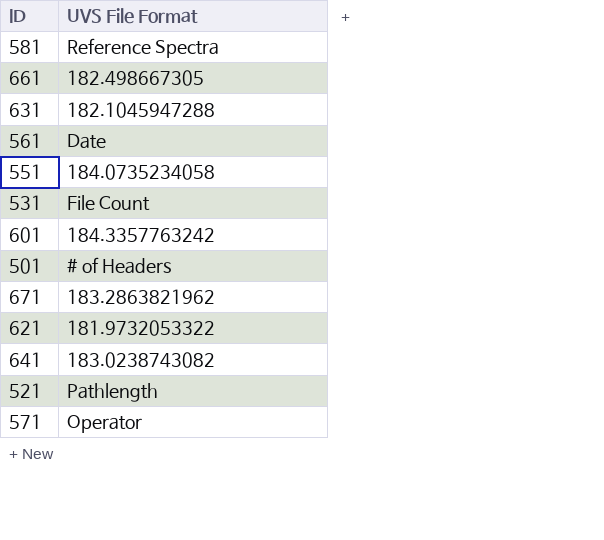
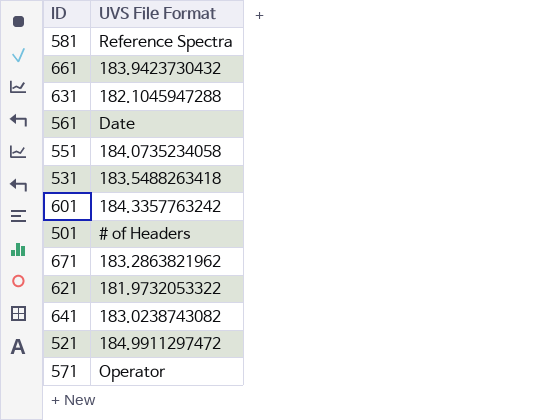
661 | UVS File Format: 182.498667305 -> 183.9423730432
531 | UVS File Format: File Count -> 183.5488263418
521 | UVS File Format: Pathlength -> 184.9911297472

